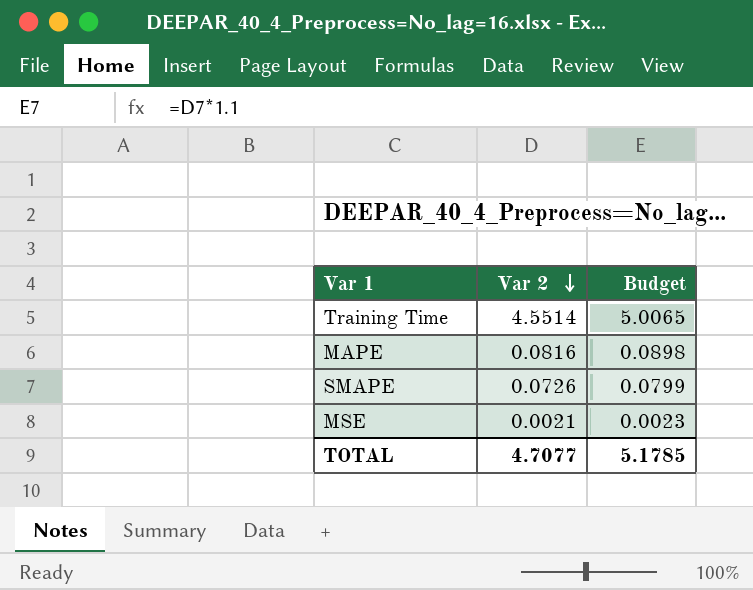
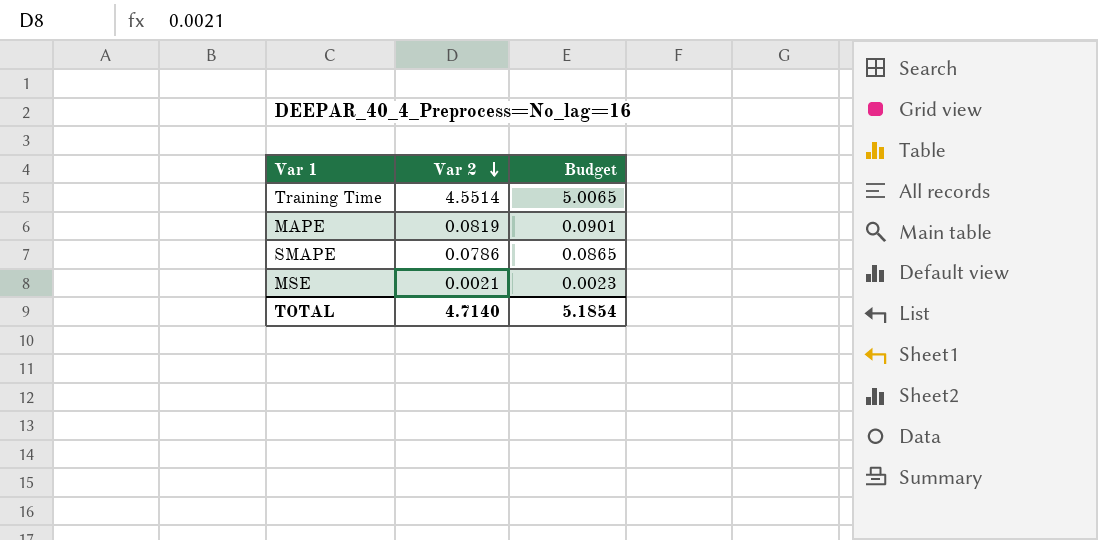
MAPE | Var 2: 0.0816 -> 0.0819
MAPE | Budget: 0.0898 -> 0.0901
SMAPE | Var 2: 0.0726 -> 0.0786
SMAPE | Budget: 0.0799 -> 0.0865
TOTAL | Var 2: 4.7077 -> 4.7140
TOTAL | Budget: 5.1785 -> 5.1854

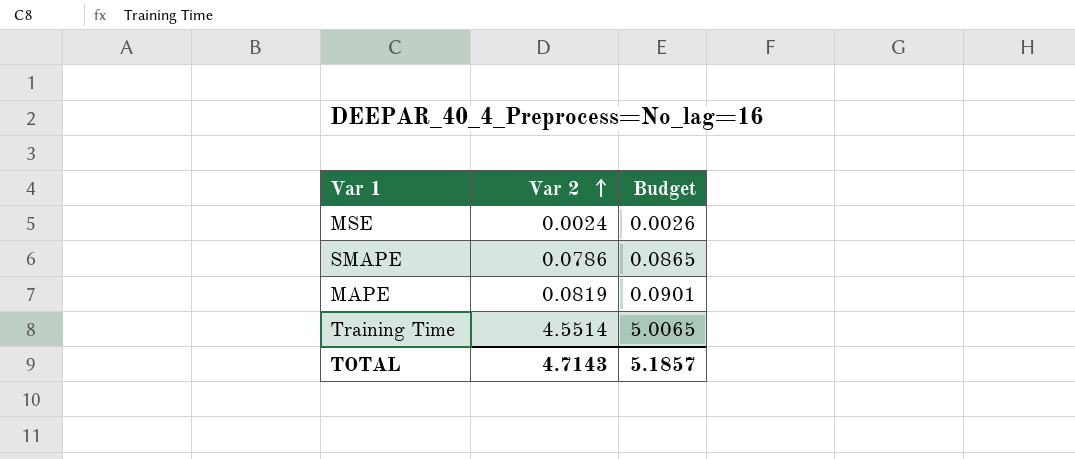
row order: Var 2 descending -> Var 2 ascending
MSE | Var 2: 0.0021 -> 0.0024
MSE | Budget: 0.0023 -> 0.0026
TOTAL | Var 2: 4.7140 -> 4.7143
TOTAL | Budget: 5.1854 -> 5.1857

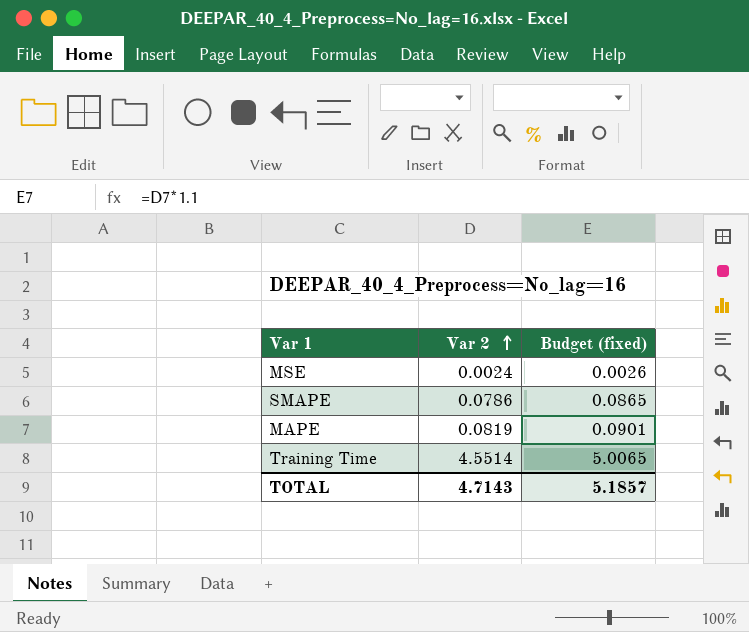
column name: Budget -> Budget (fixed)

